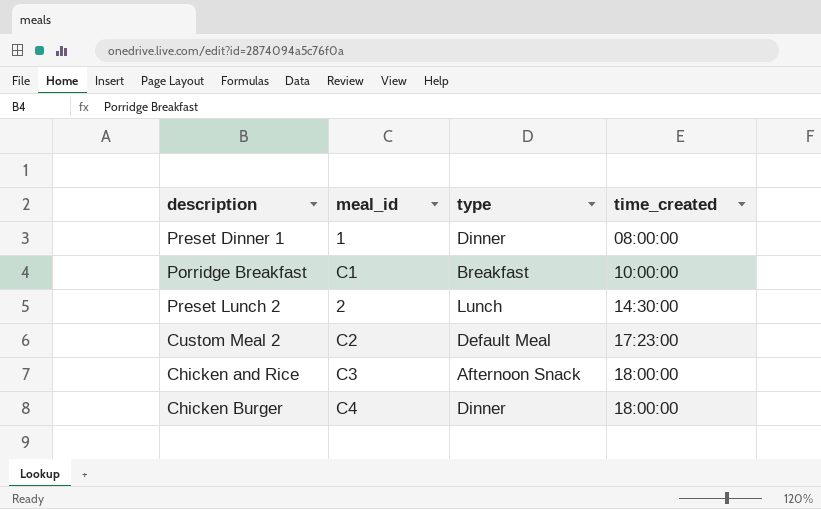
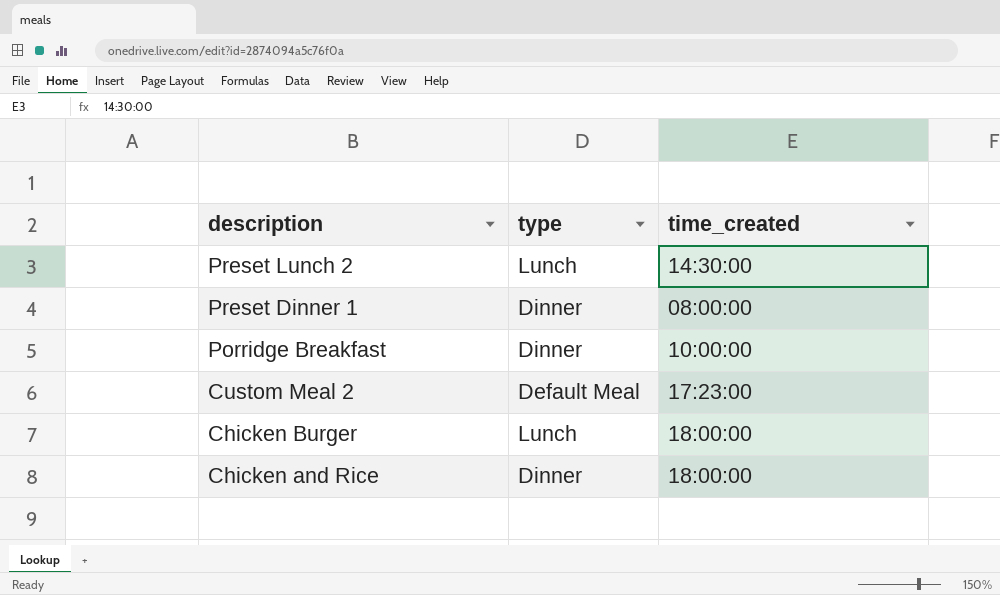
row order: time_created ascending -> description descending
column meal_id | position: 2 -> none
Porridge Breakfast | type: Breakfast -> Dinner
Chicken Burger | type: Dinner -> Lunch
Chicken and Rice | type: Afternoon Snack -> Dinner

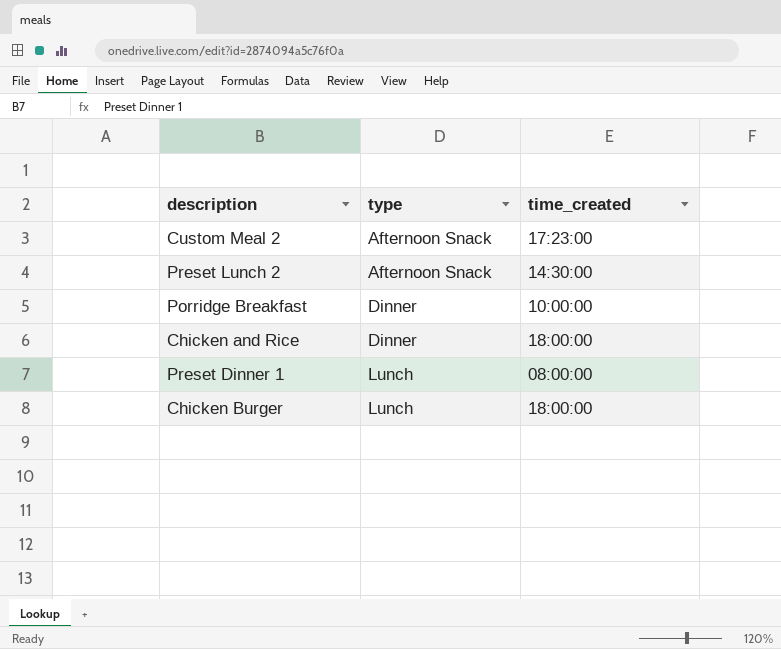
row order: description descending -> type ascending
Custom Meal 2 | type: Default Meal -> Afternoon Snack
Preset Lunch 2 | type: Lunch -> Afternoon Snack
Preset Dinner 1 | type: Dinner -> Lunch

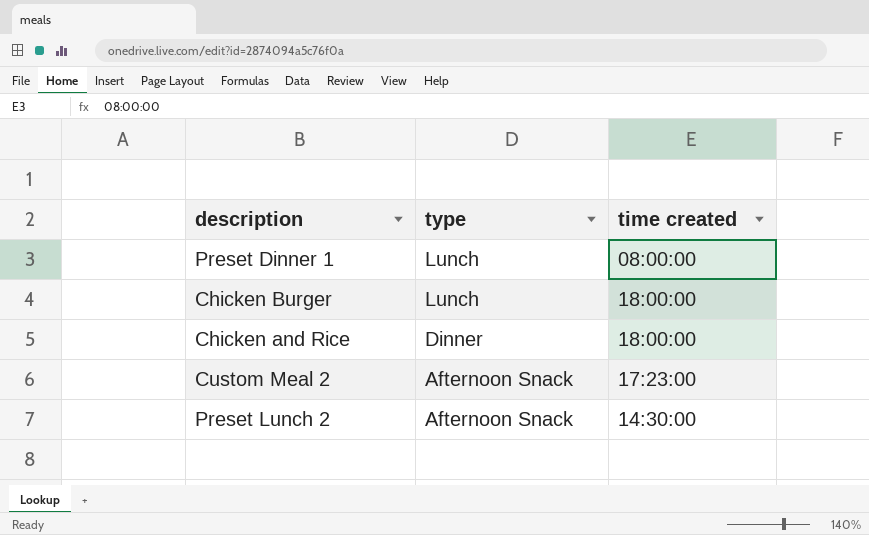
row order: type ascending -> type descending
column name: time_created -> time created
row Porridge Breakfast: Dinner | 10:00:00 -> none

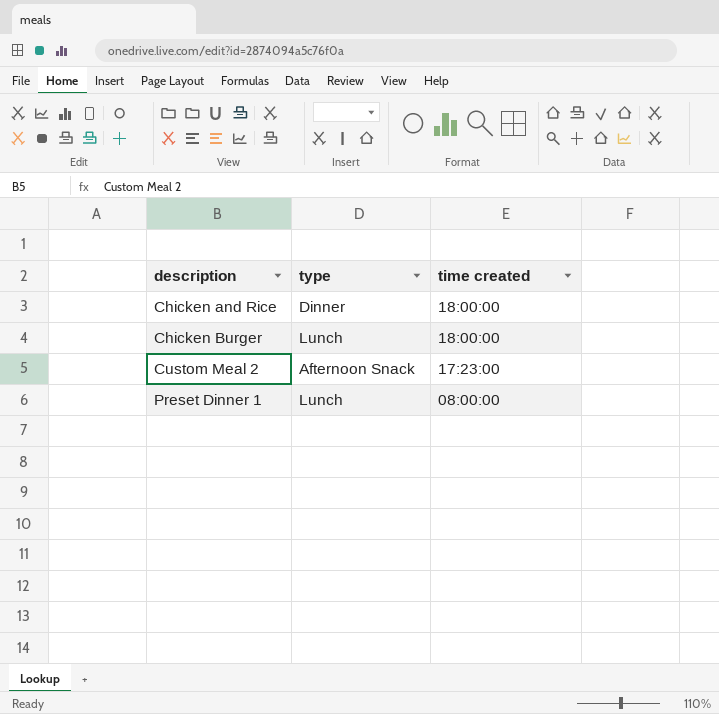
row order: type descending -> description ascending
row Preset Lunch 2: Afternoon Snack | 14:30:00 -> none

